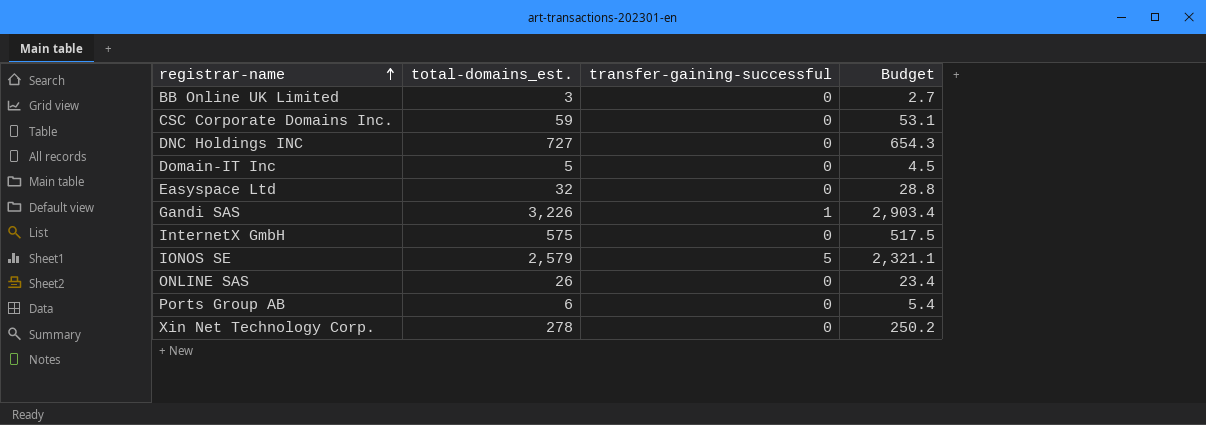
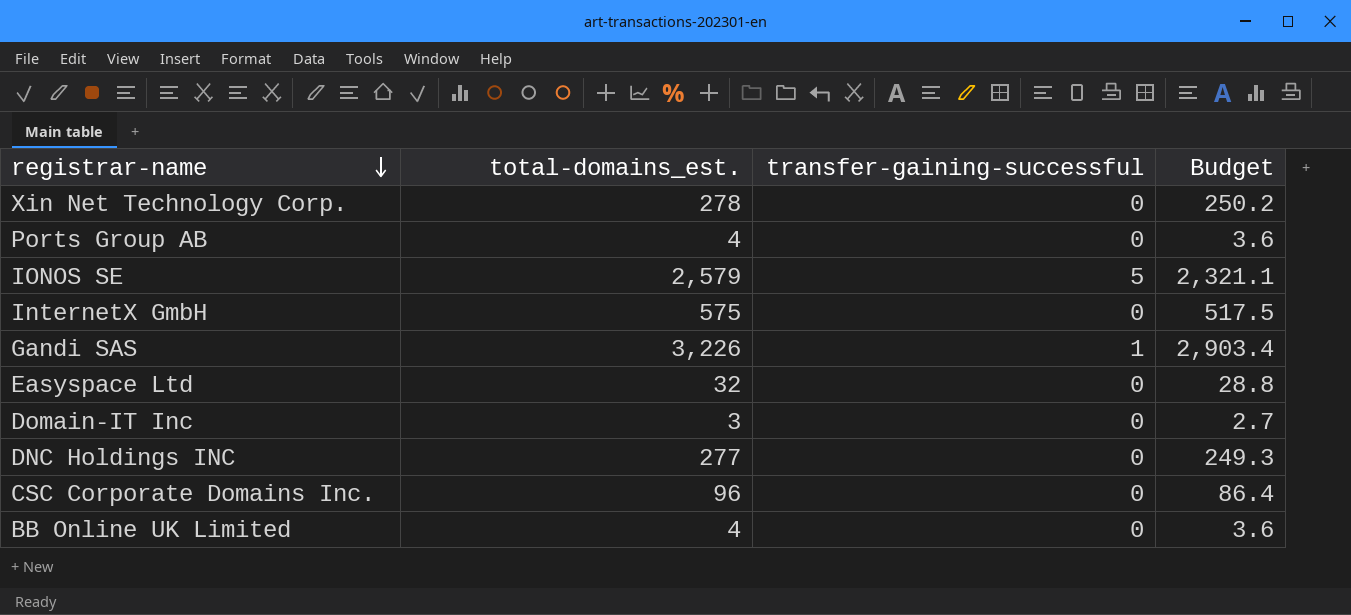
row order: registrar-name ascending -> registrar-name descending
row ONLINE SAS: 26 | 0 | 23.4 -> none
Ports Group AB | total-domains_est.: 6 -> 4
Ports Group AB | Budget: 5.4 -> 3.6
Domain-IT Inc | total-domains_est.: 5 -> 3
Domain-IT Inc | Budget: 4.5 -> 2.7
DNC Holdings INC | total-domains_est.: 727 -> 277
DNC Holdings INC | Budget: 654.3 -> 249.3
CSC Corporate Domains Inc. | total-domains_est.: 59 -> 96
CSC Corporate Domains Inc. | Budget: 53.1 -> 86.4
BB Online UK Limited | total-domains_est.: 3 -> 4
BB Online UK Limited | Budget: 2.7 -> 3.6

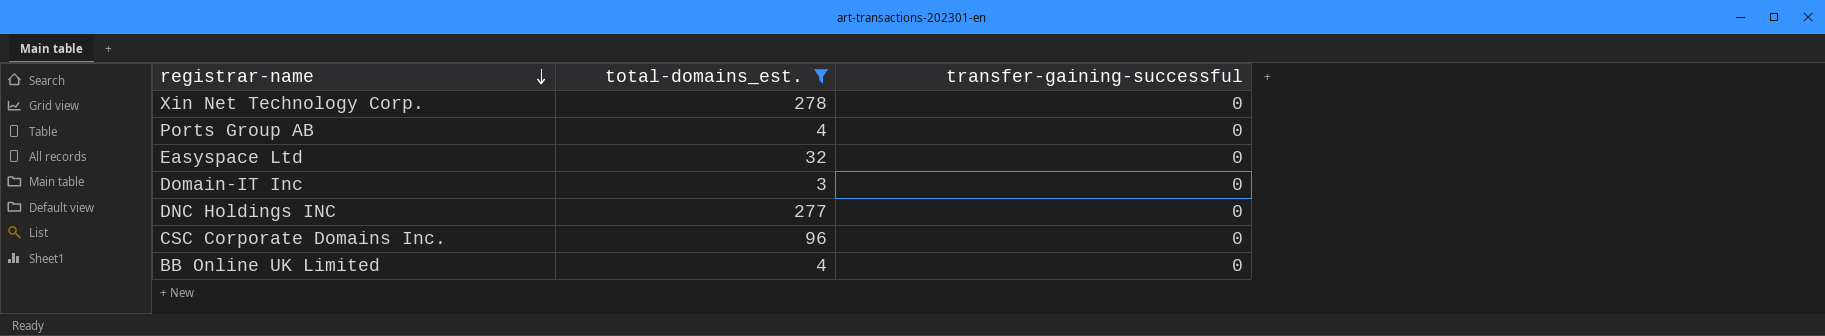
filter: none -> total-domains_est. <= 278
column Budget | formula: [total-domains_est.] * 0.9 -> none

